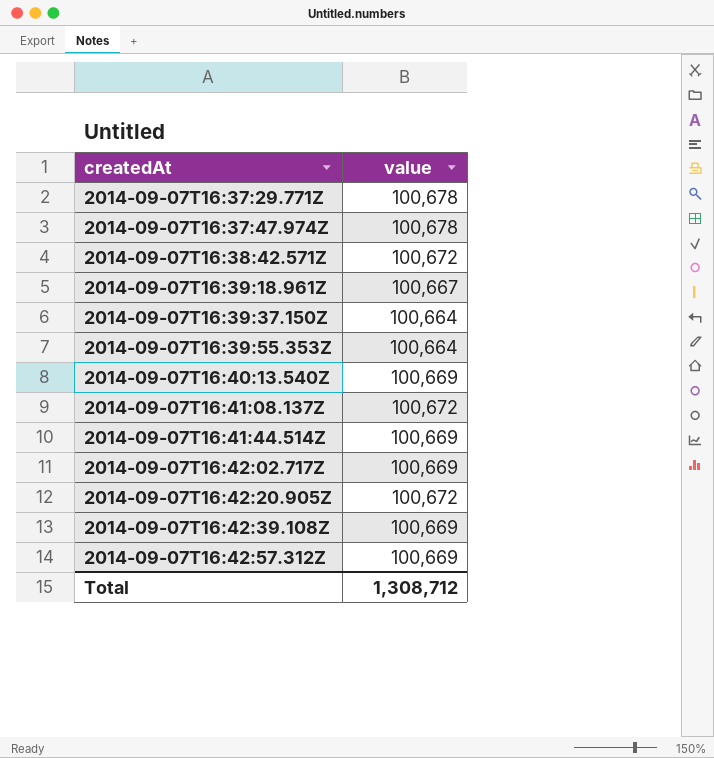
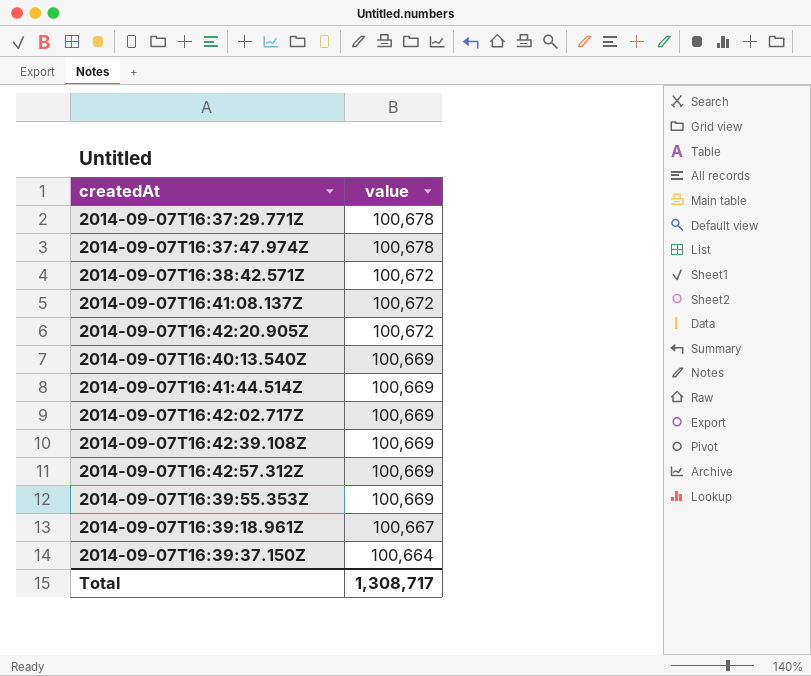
row order: createdAt ascending -> value descending
2014-09-07T16:39:55.353Z | value: 100,664 -> 100,669
Total | value: 1,308,712 -> 1,308,717

